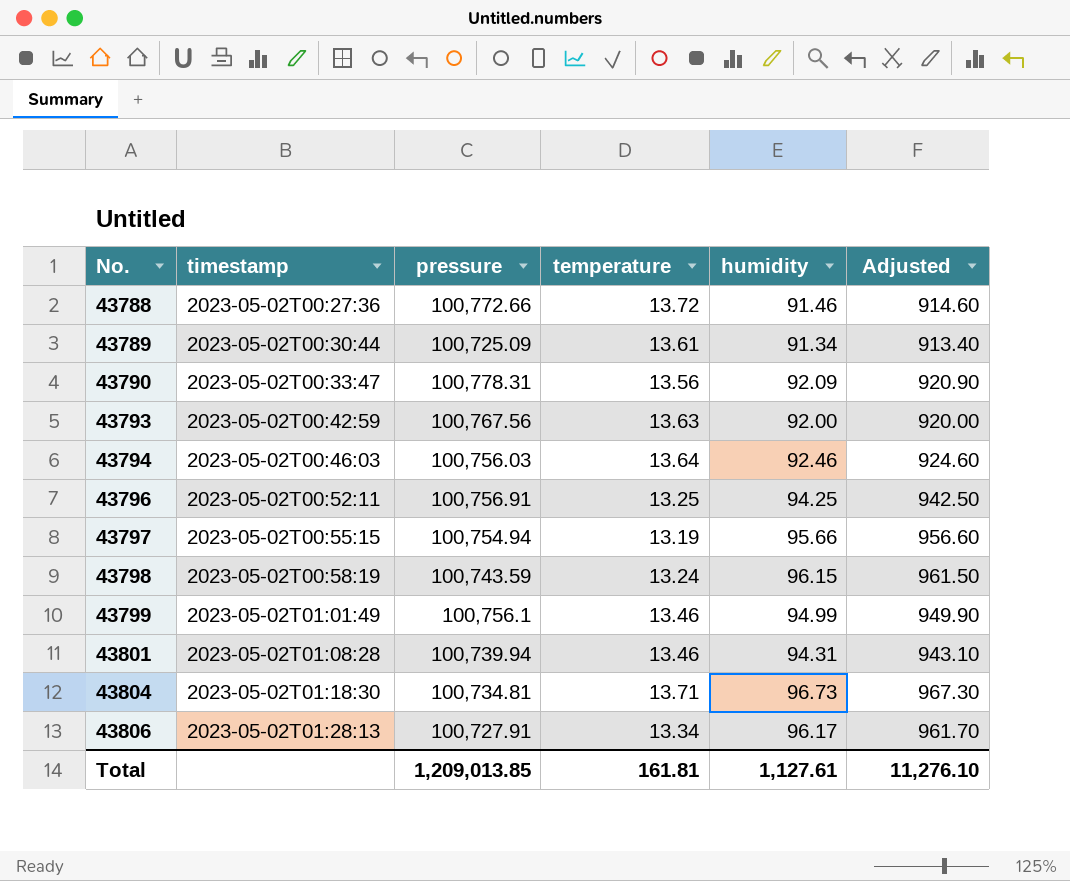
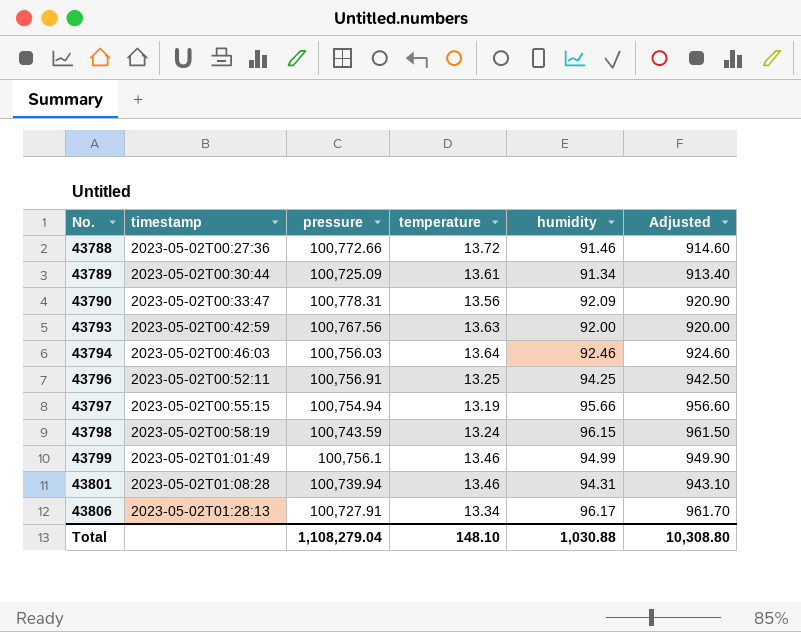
row 43804: 2023-05-02T01:18:30 | 100,734.81 | 13.71 | 96.73 | 967.30 -> none
Total | pressure: 1,209,013.85 -> 1,108,279.04
Total | temperature: 161.81 -> 148.10
Total | humidity: 1,127.61 -> 1,030.88
Total | Adjusted: 11,276.10 -> 10,308.80

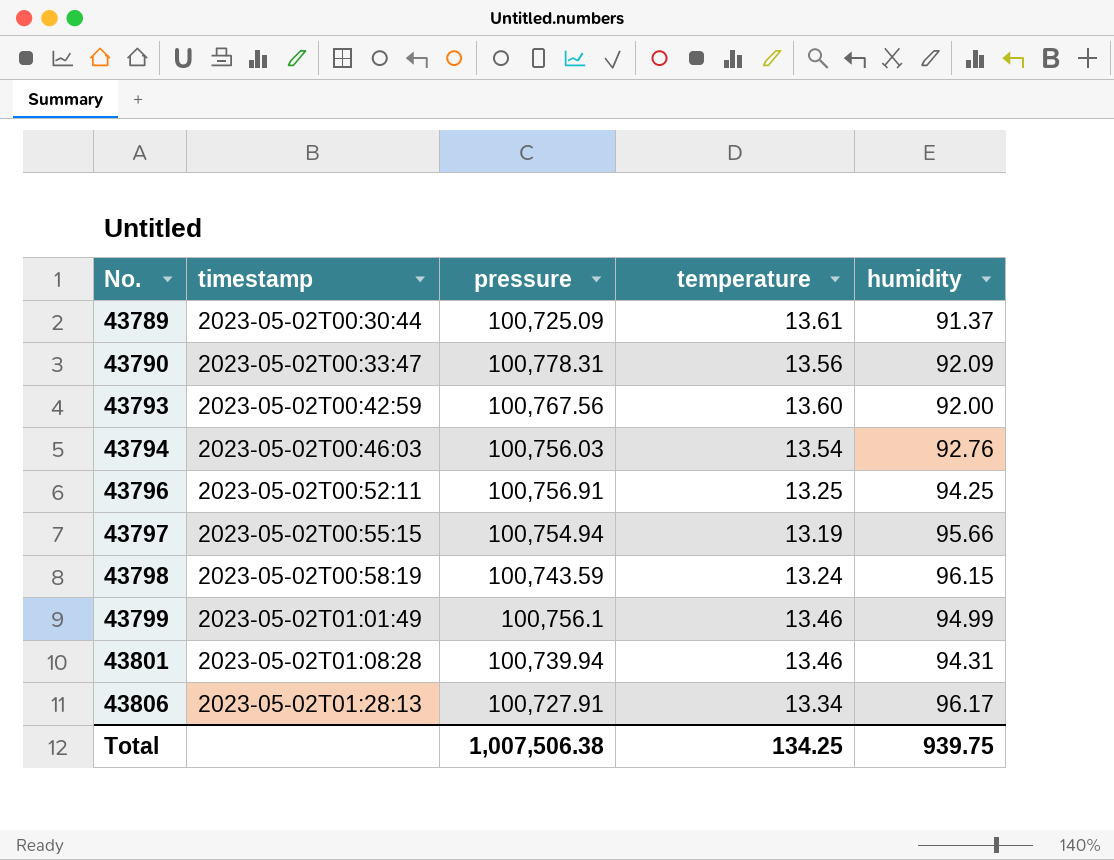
column Adjusted | formula: [humidity] * 10 -> none
row 43788: 2023-05-02T00:27:36 | 100,772.66 | 13.72 | 91.46 | 914.60 -> none
43789 | humidity: 91.34 -> 91.37
43793 | temperature: 13.63 -> 13.60
43794 | temperature: 13.64 -> 13.54
43794 | humidity: 92.46 -> 92.76
Total | pressure: 1,108,279.04 -> 1,007,506.38
Total | temperature: 148.10 -> 134.25
Total | humidity: 1,030.88 -> 939.75

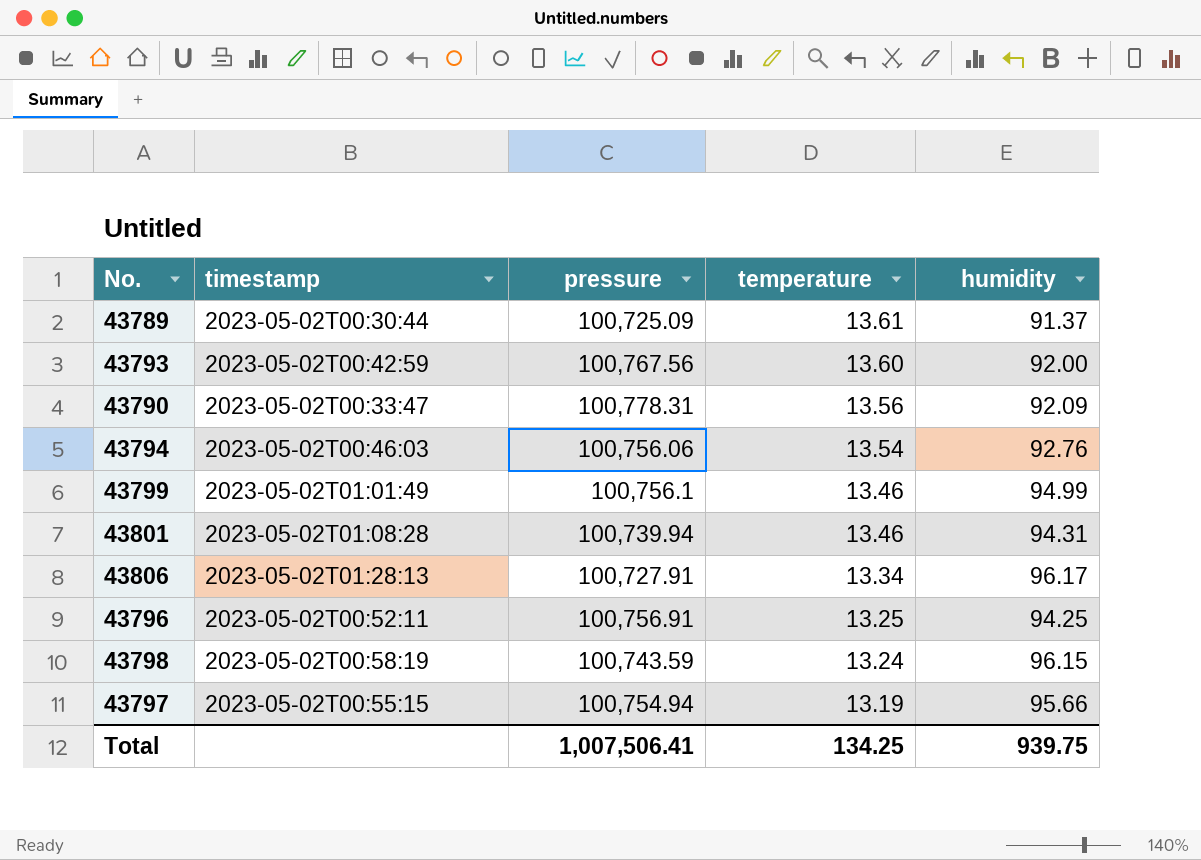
row order: No. ascending -> temperature descending
43794 | pressure: 100,756.03 -> 100,756.06
Total | pressure: 1,007,506.38 -> 1,007,506.41

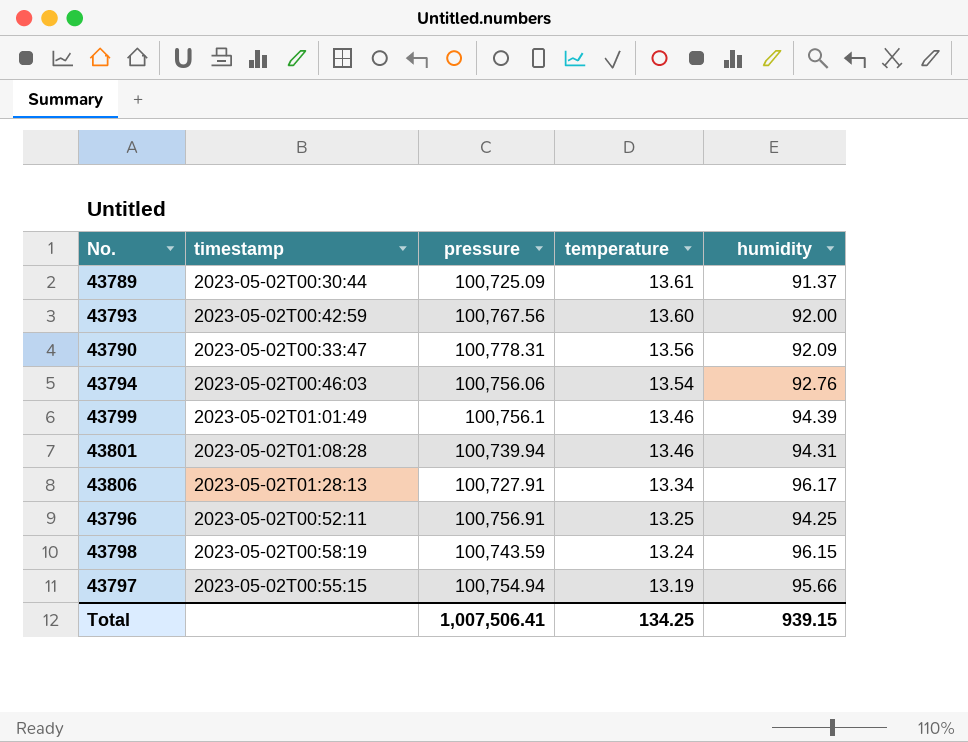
43799 | humidity: 94.99 -> 94.39
Total | humidity: 939.75 -> 939.15

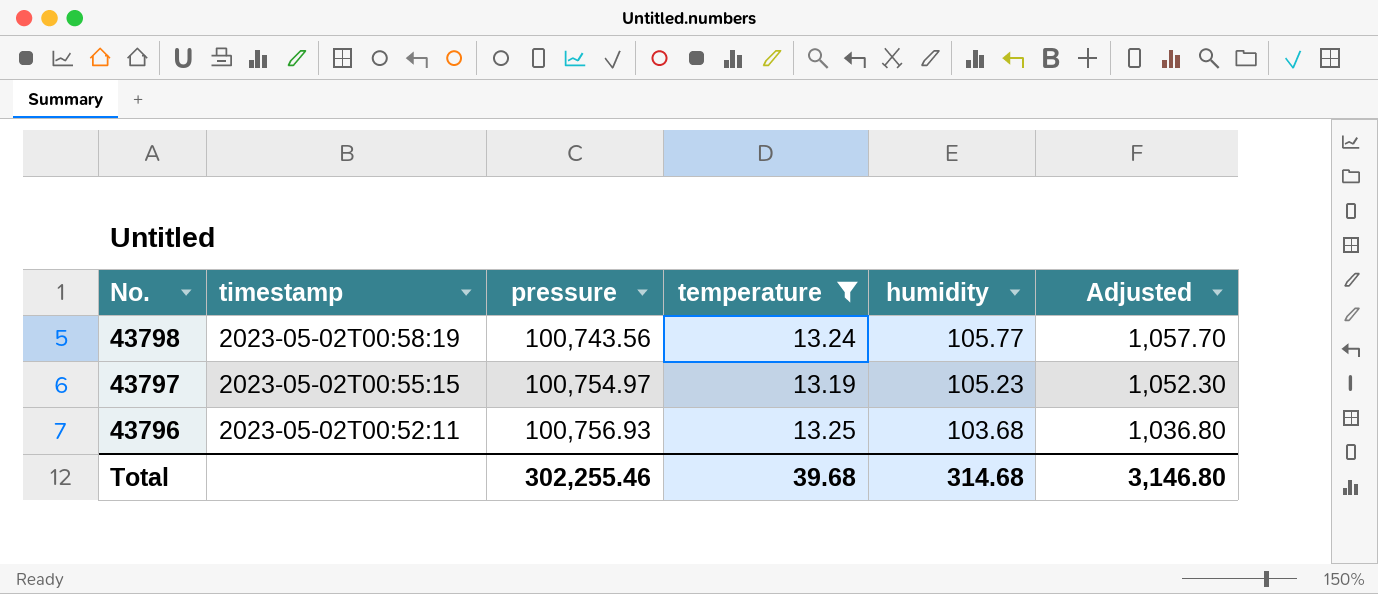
filter: none -> temperature <= 13.25
row order: temperature descending -> No. descending
column Adjusted | formula: none -> [humidity] * 10
43798 | pressure: 100,743.59 -> 100,743.56
43798 | humidity: 96.15 -> 105.77
43797 | pressure: 100,754.94 -> 100,754.97
43797 | humidity: 95.66 -> 105.23
43796 | pressure: 100,756.91 -> 100,756.93
43796 | humidity: 94.25 -> 103.68
Total | pressure: 1,007,506.41 -> 302,255.46
Total | temperature: 134.25 -> 39.68
Total | humidity: 939.15 -> 314.68

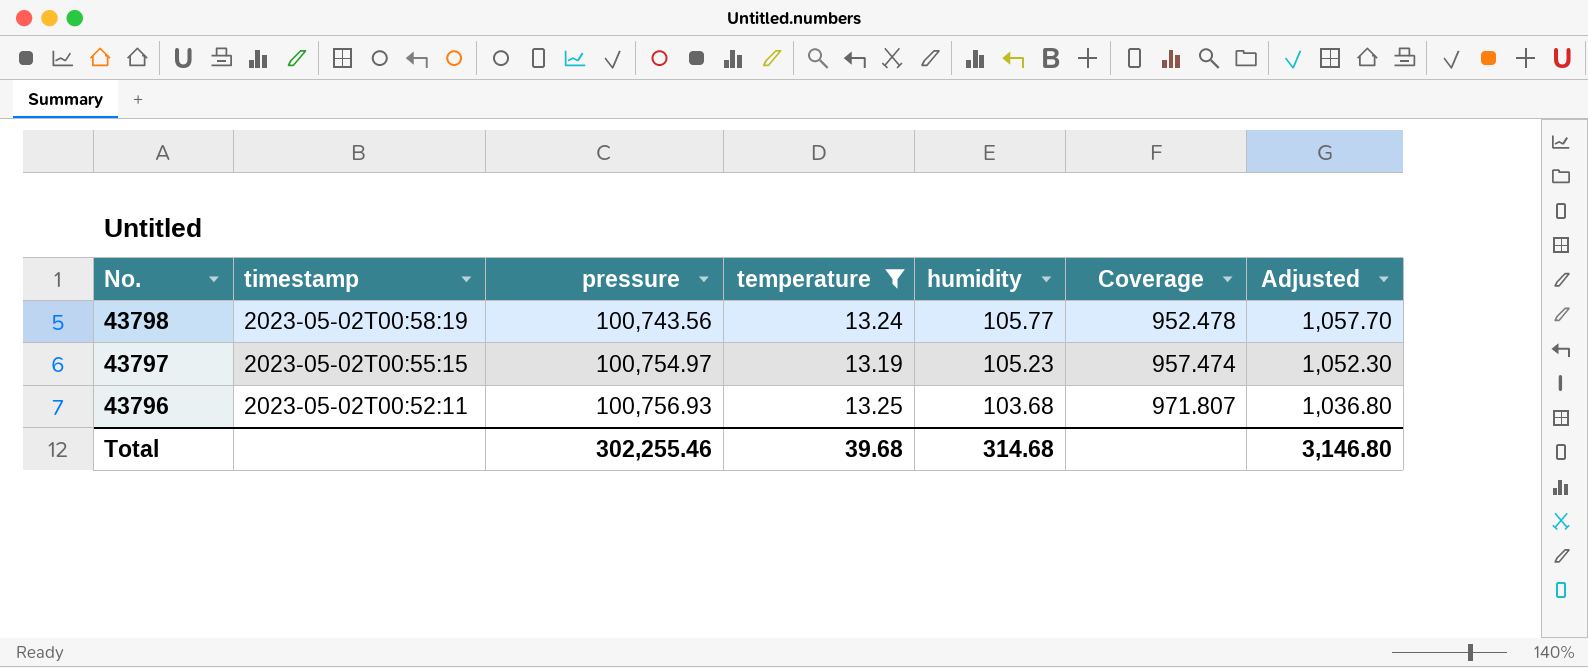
column Coverage | formula: none -> [pressure] / [humidity]

